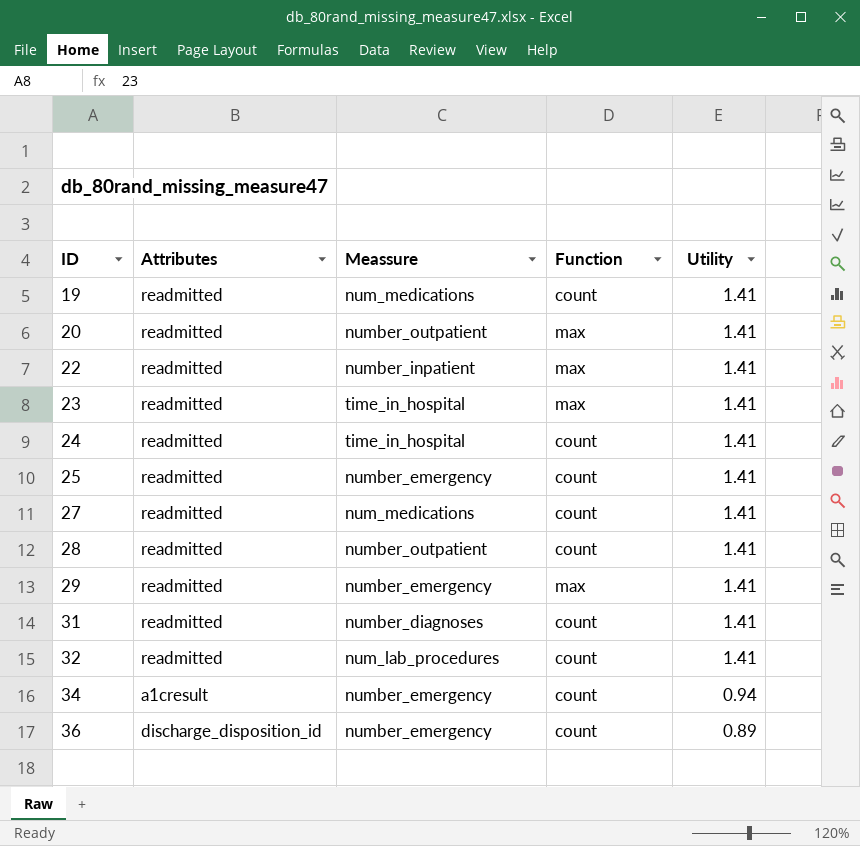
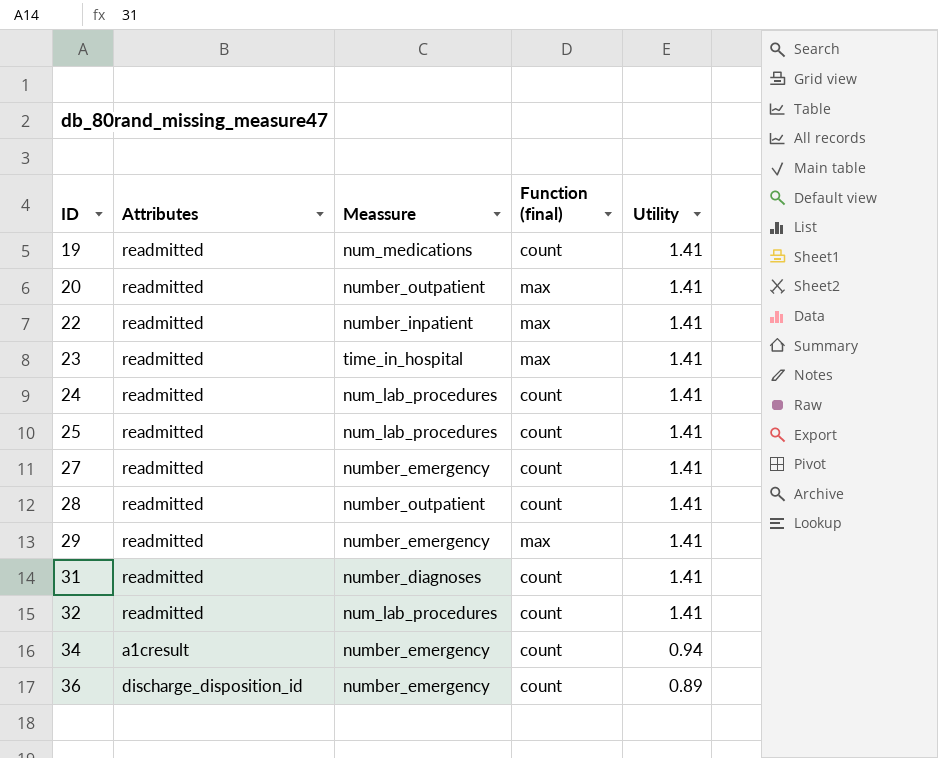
column name: Function -> Function (final)
24 | Meassure: time_in_hospital -> num_lab_procedures
25 | Meassure: number_emergency -> num_lab_procedures
27 | Meassure: num_medications -> number_emergency

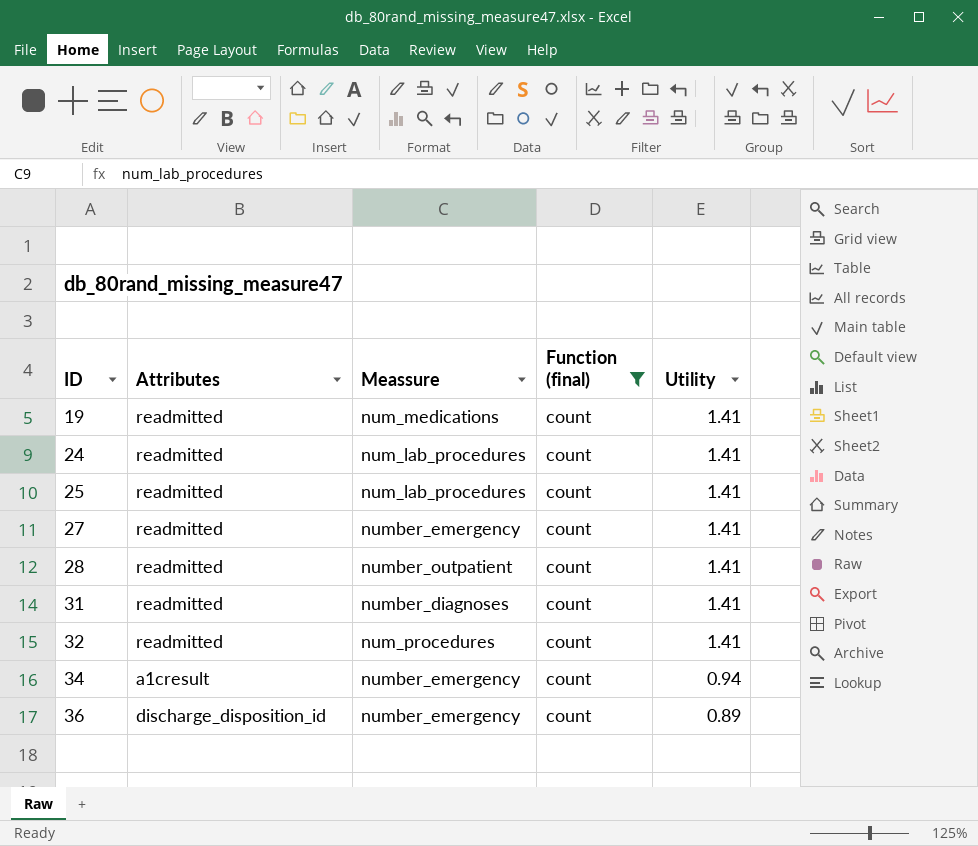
filter: none -> Function (final) = count
32 | Meassure: num_lab_procedures -> num_procedures

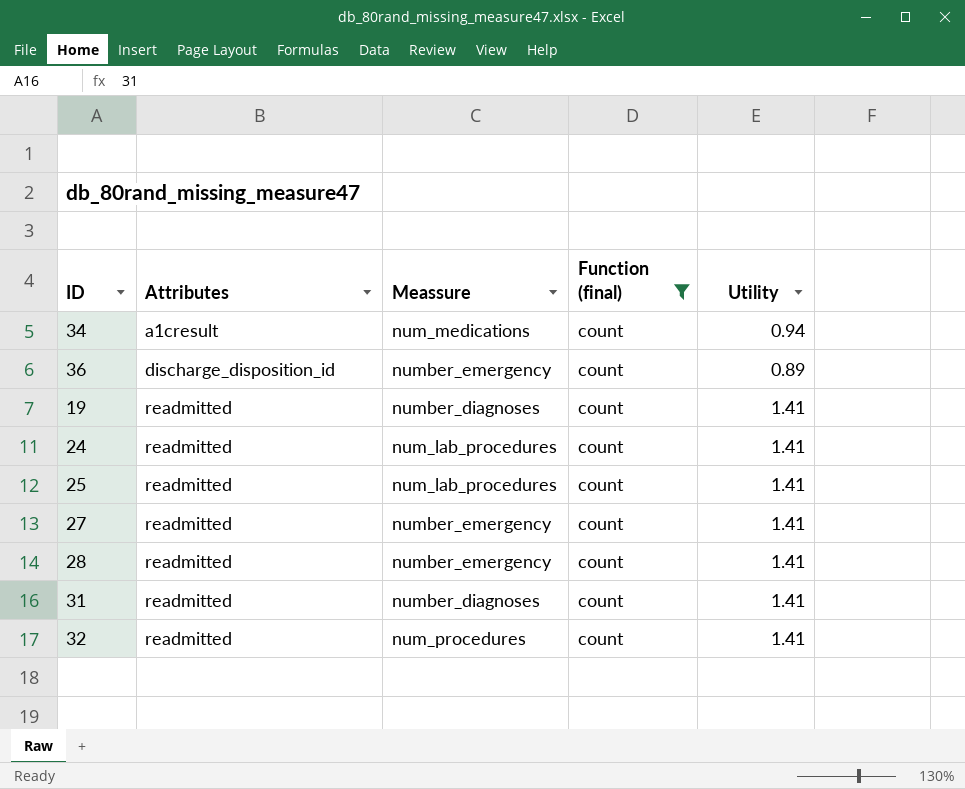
row order: ID ascending -> Attributes ascending
34 | Meassure: number_emergency -> num_medications
19 | Meassure: num_medications -> number_diagnoses
28 | Meassure: number_outpatient -> number_emergency

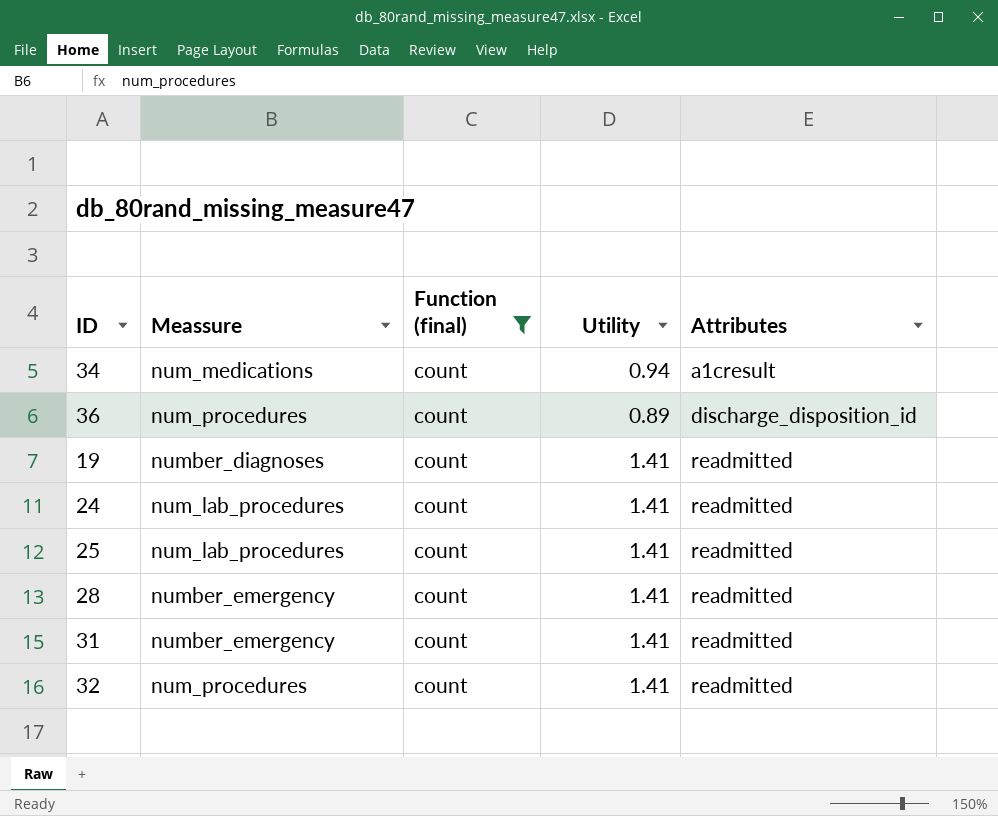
column Attributes | position: 2 -> 5
row 27: readmitted | number_emergency | count | 1.41 -> none
36 | Meassure: number_emergency -> num_procedures
31 | Meassure: number_diagnoses -> number_emergency

